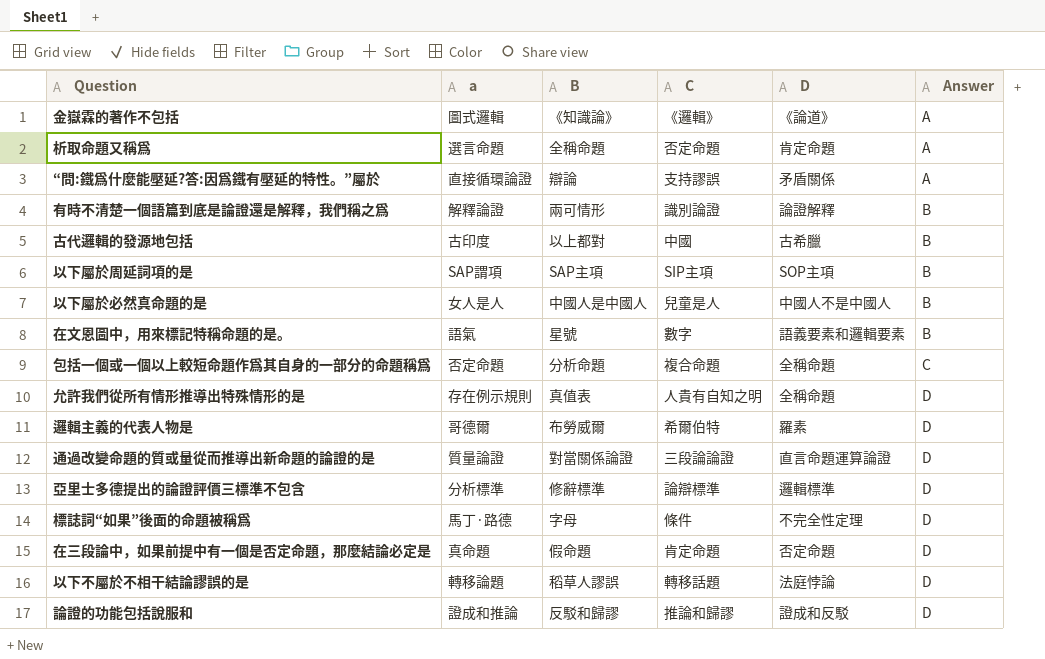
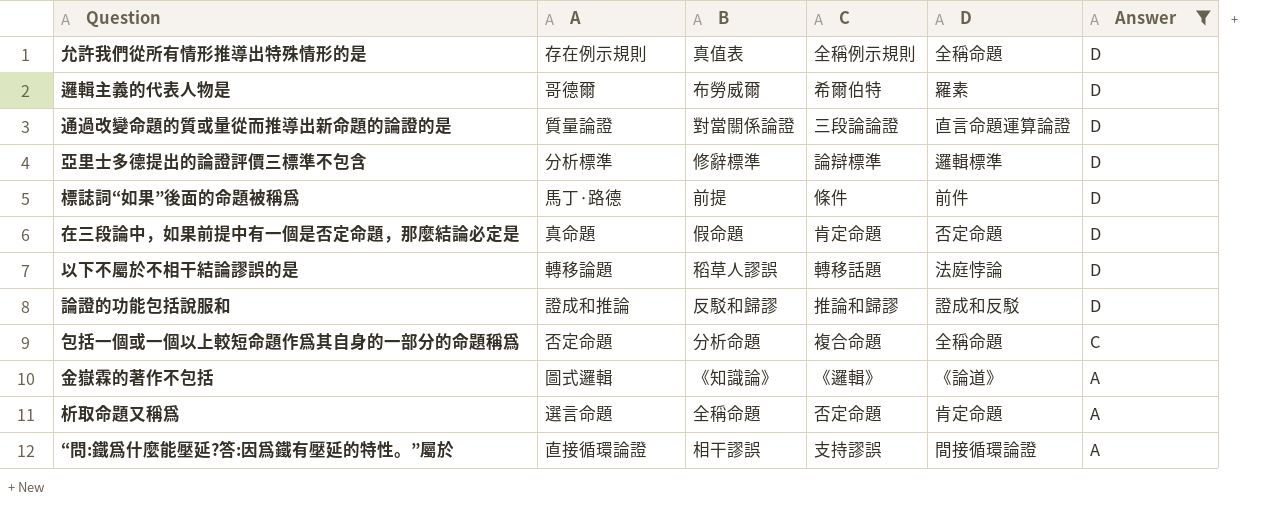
filter: none -> Answer != B
row order: Answer ascending -> Answer descending
column name: a -> A
允許我們從所有情形推導出特殊情形的是 | C: 人貴有自知之明 -> 全稱例示規則
標誌詞“如果”後面的命題被稱爲 | B: 字母 -> 前提
標誌詞“如果”後面的命題被稱爲 | D: 不完全性定理 -> 前件
“問:鐵爲什麼能壓延?答:因爲鐵有壓延的特性。”屬於 | B: 辯論 -> 相干謬誤
“問:鐵爲什麼能壓延?答:因爲鐵有壓延的特性。”屬於 | D: 矛盾關係 -> 間接循環論證

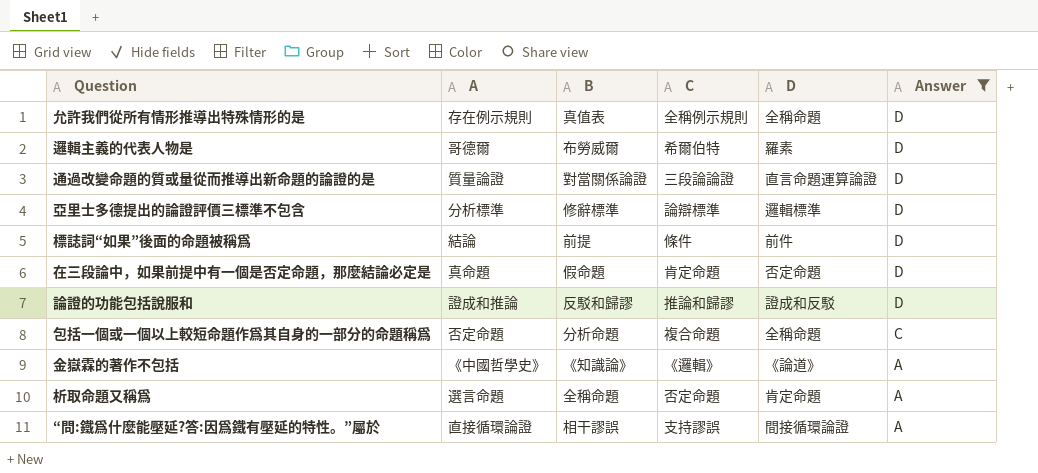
row 以下不屬於不相干結論謬誤的是: 轉移論題 | 稻草人謬誤 | 轉移話題 | 法庭悖論 | D -> none
標誌詞“如果”後面的命題被稱爲 | A: 馬丁·路德 -> 結論
金嶽霖的著作不包括 | A: 圖式邏輯 -> 《中國哲學史》

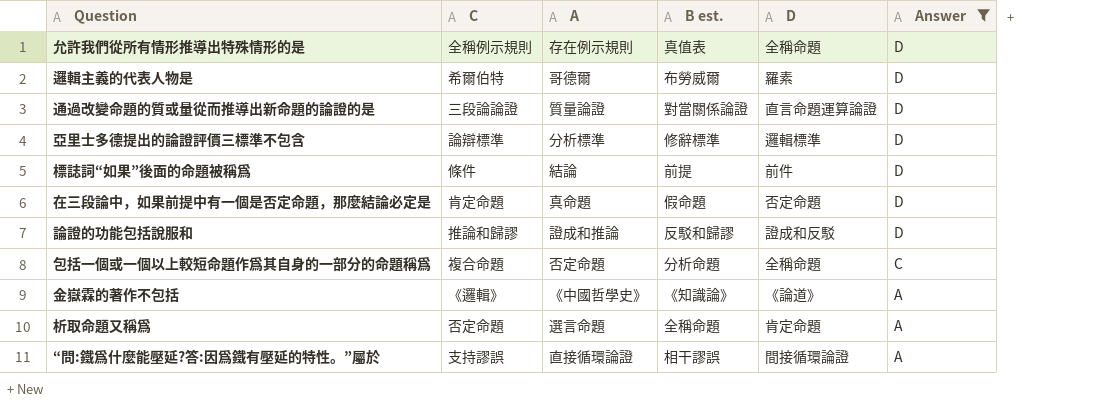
column C | position: 4 -> 2
column name: B -> B est.

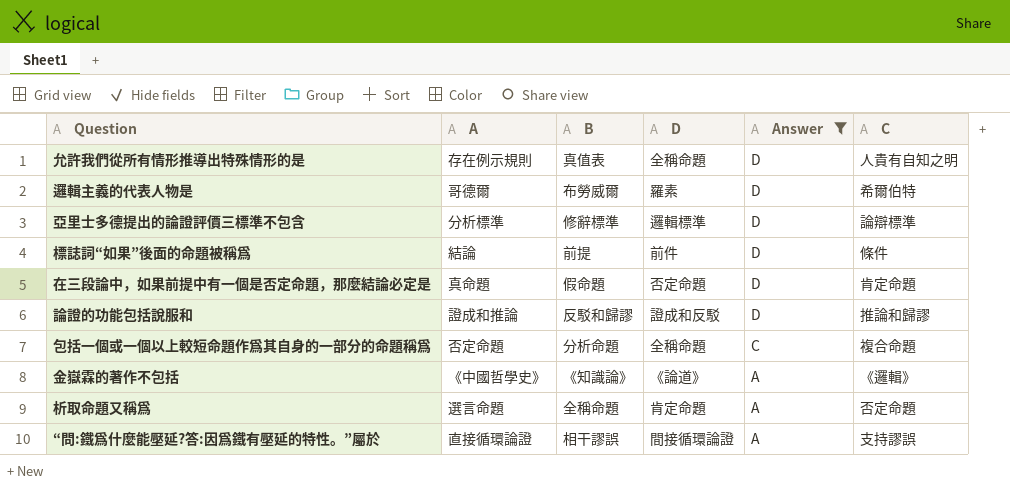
column name: B est. -> B
column C | position: 2 -> 6
row 通過改變命題的質或量從而推導出新命題的論證的是: 三段論論證 | 質量論證 | 對當關係論證 | 直言命題運算論證 | D -> none
允許我們從所有情形推導出特殊情形的是 | C: 全稱例示規則 -> 人貴有自知之明

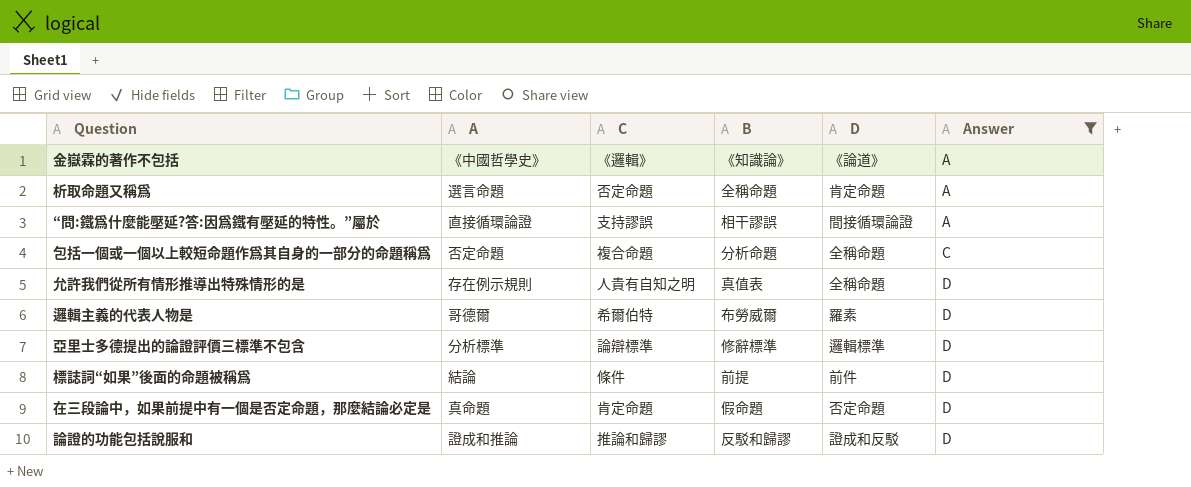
row order: Answer descending -> Answer ascending
column C | position: 6 -> 3

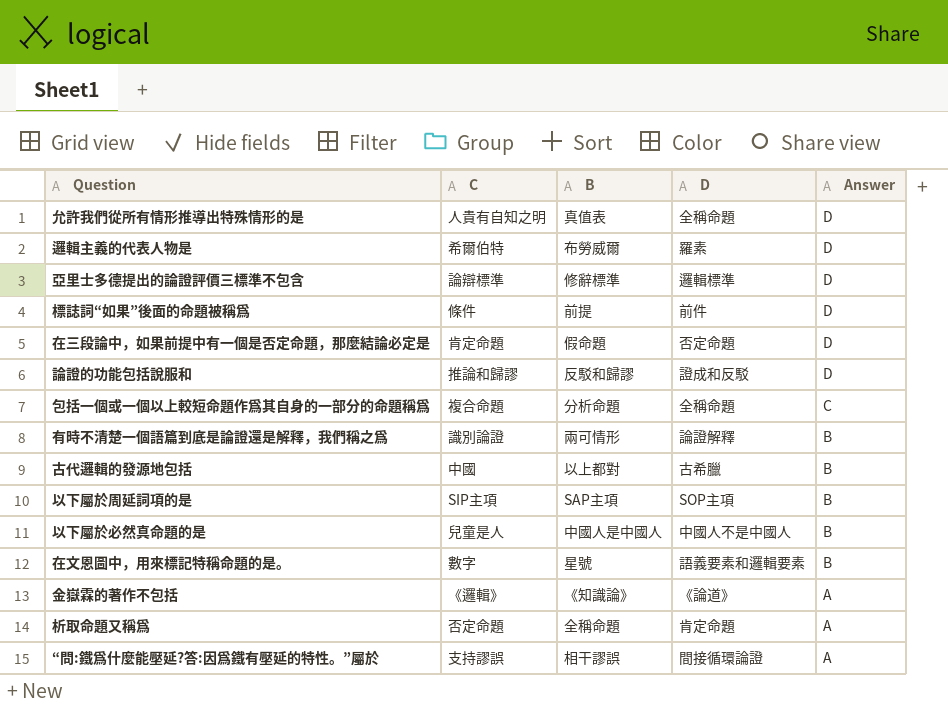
filter: Answer != B -> none
row order: Answer ascending -> Answer descending
column A | position: 2 -> none

